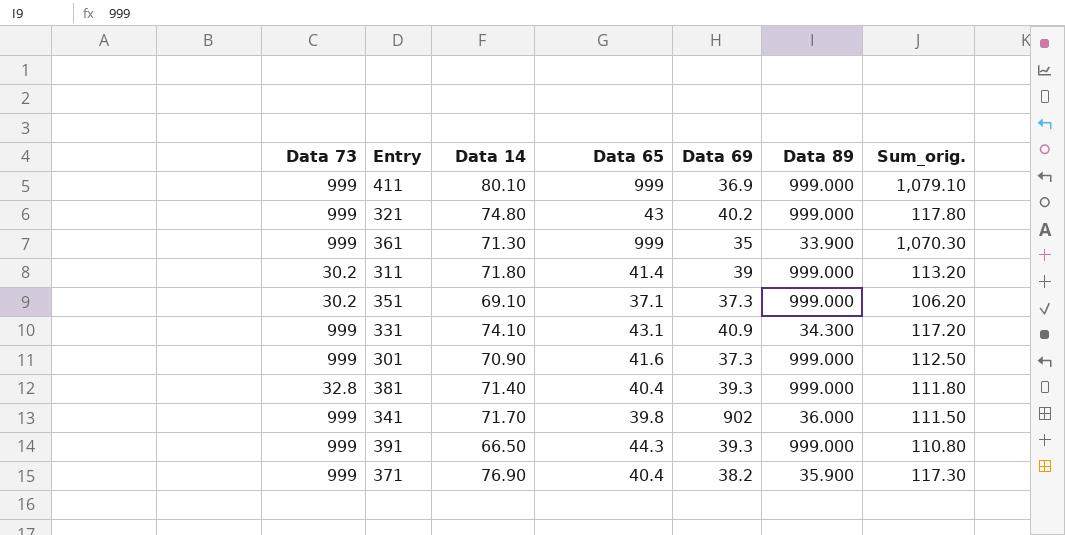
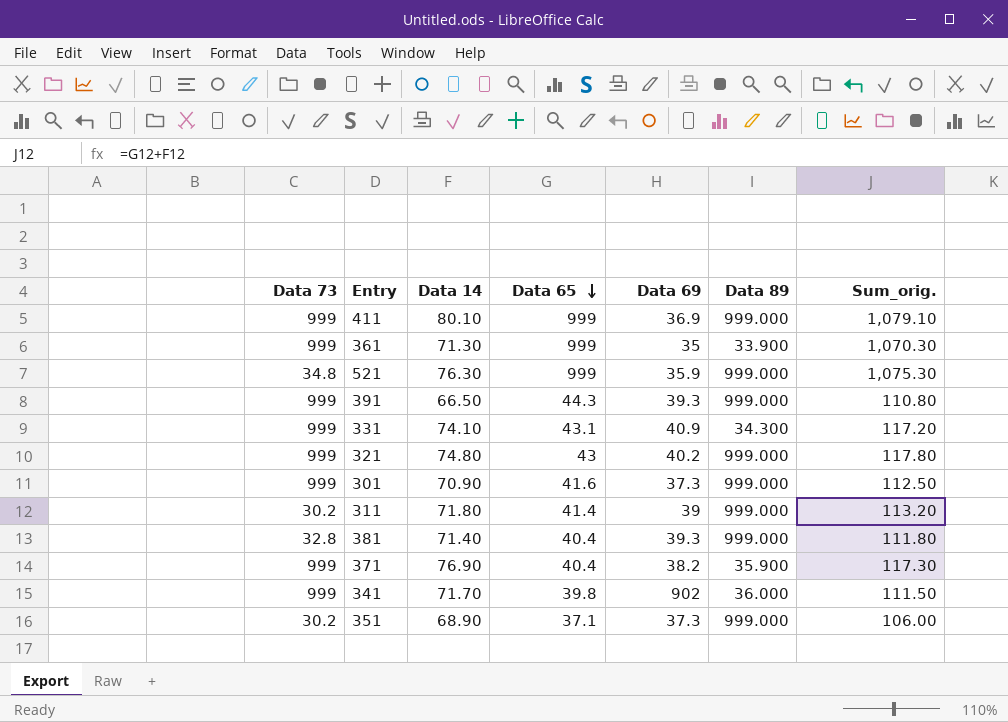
row order: none -> Data 65 descending
row 521: none -> 34.8 | 76.30 | 999 | 35.9 | 999.000 | 1,075.30
351 | Data 14: 69.10 -> 68.90
351 | Sum_orig.: 106.20 -> 106.00

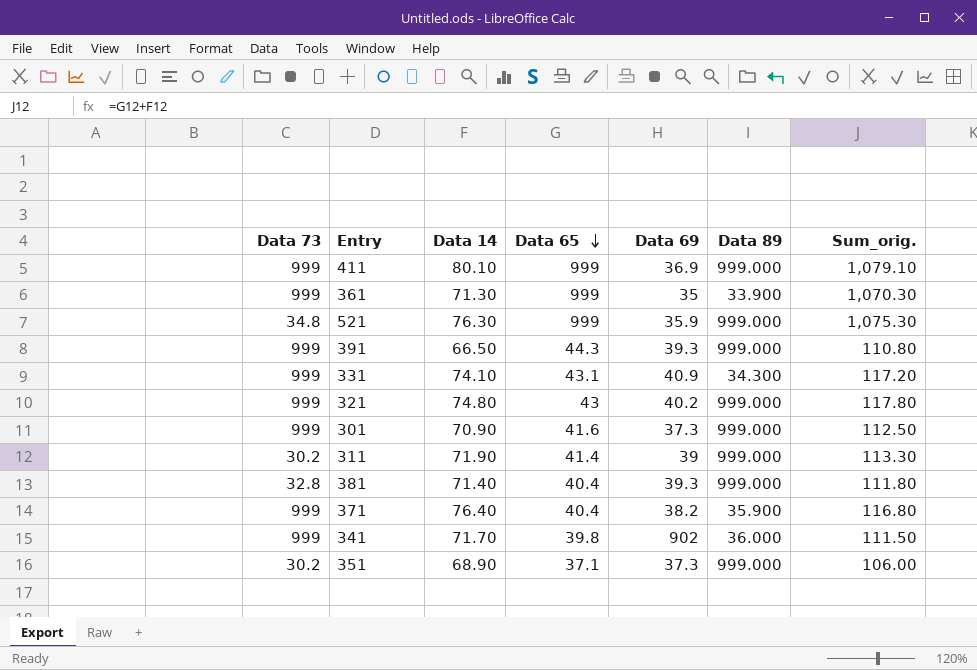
311 | Data 14: 71.80 -> 71.90
311 | Sum_orig.: 113.20 -> 113.30
371 | Data 14: 76.90 -> 76.40
371 | Sum_orig.: 117.30 -> 116.80

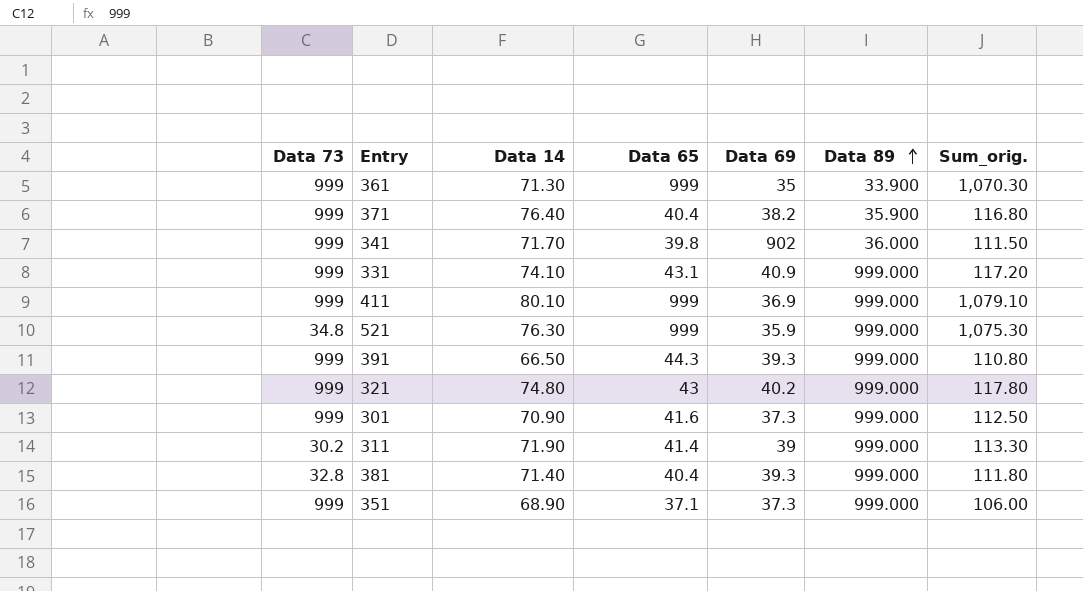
row order: Data 65 descending -> Data 89 ascending
331 | Data 89: 34.300 -> 999.000
351 | Data 73: 30.2 -> 999

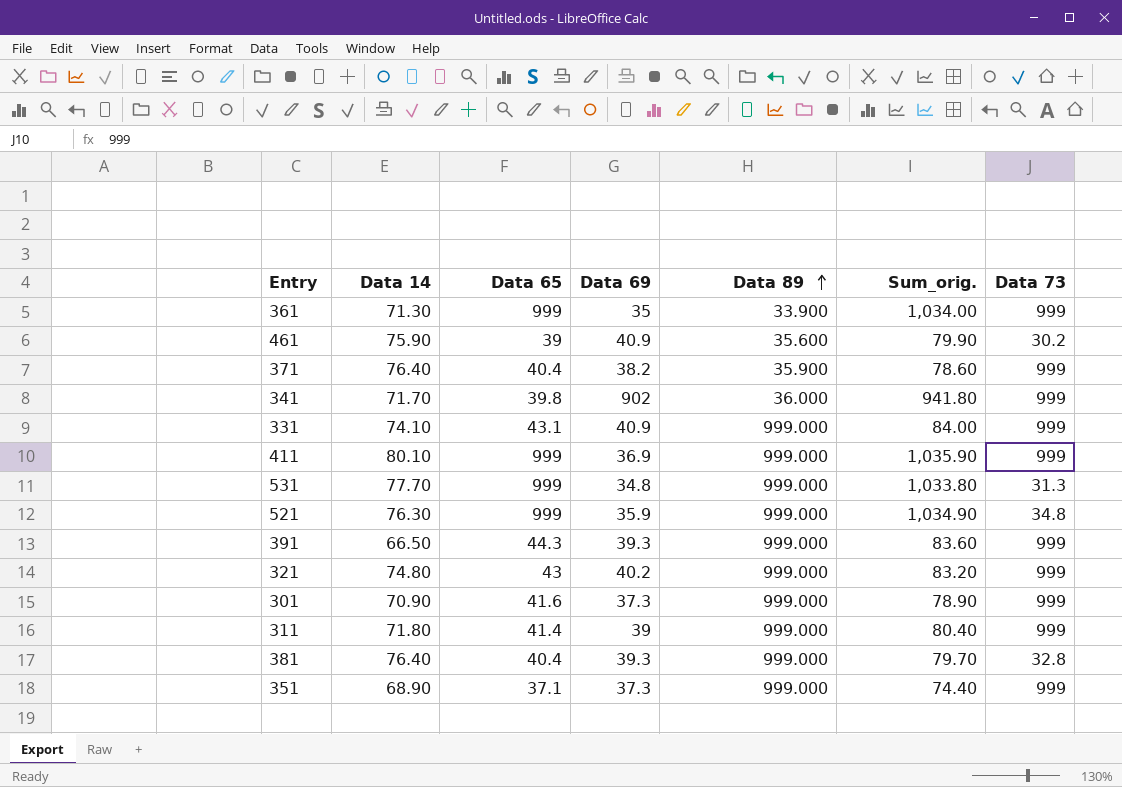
column Sum_orig. | formula: [Data 14] + [Data 65] -> [Data 65] + [Data 69]
column Data 73 | position: 1 -> 7
row 461: none -> 75.90 | 39 | 40.9 | 35.600 | 79.90 | 30.2
row 531: none -> 77.70 | 999 | 34.8 | 999.000 | 1,033.80 | 31.3
311 | Data 14: 71.90 -> 71.80
311 | Data 73: 30.2 -> 999
381 | Data 14: 71.40 -> 76.40

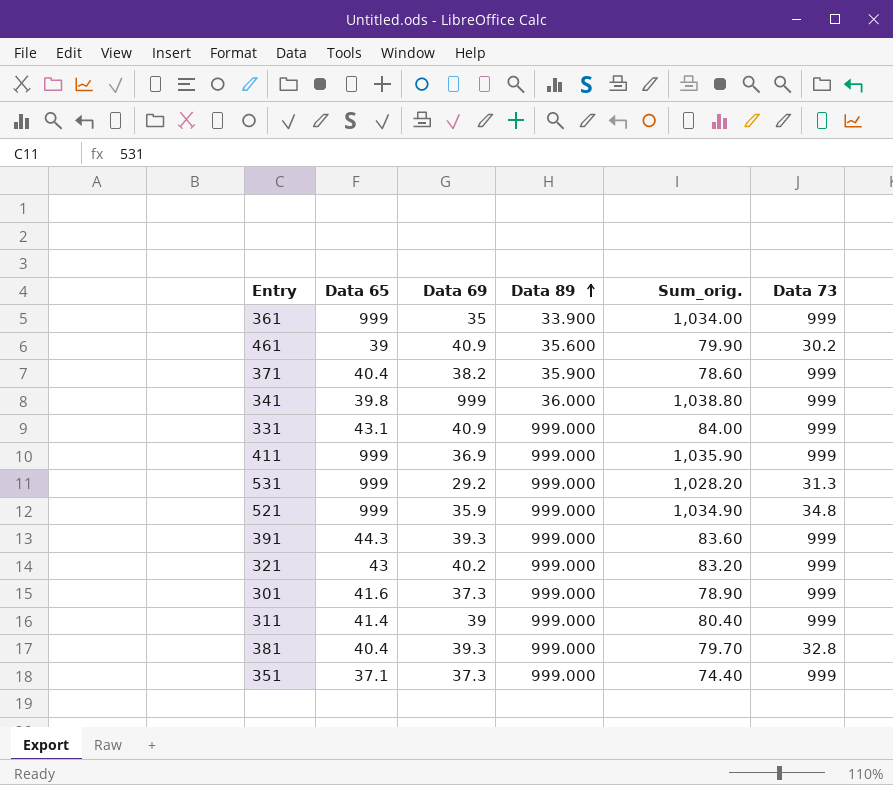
column Data 14 | position: 2 -> none
341 | Data 69: 902 -> 999
341 | Sum_orig.: 941.80 -> 1,038.80
531 | Data 69: 34.8 -> 29.2
531 | Sum_orig.: 1,033.80 -> 1,028.20

